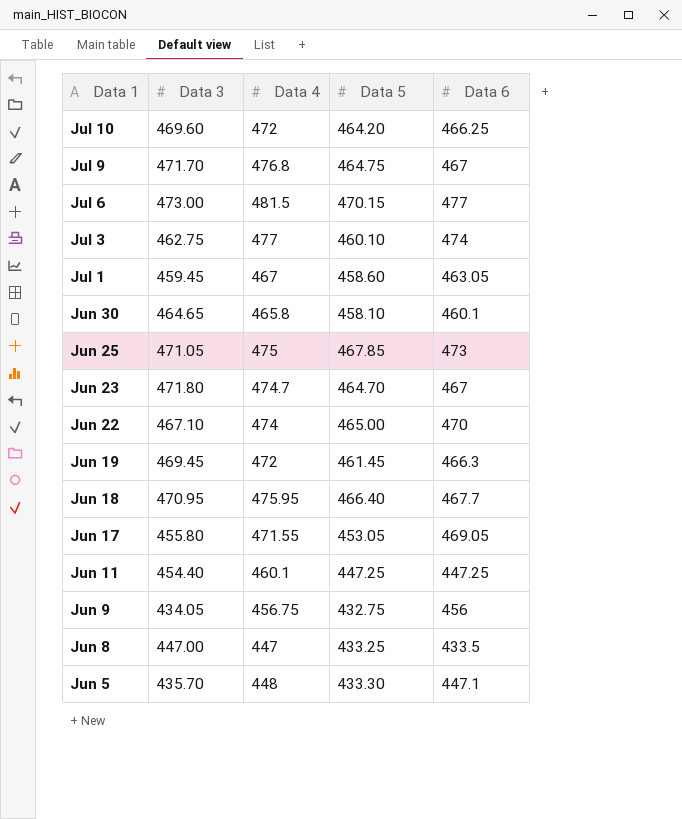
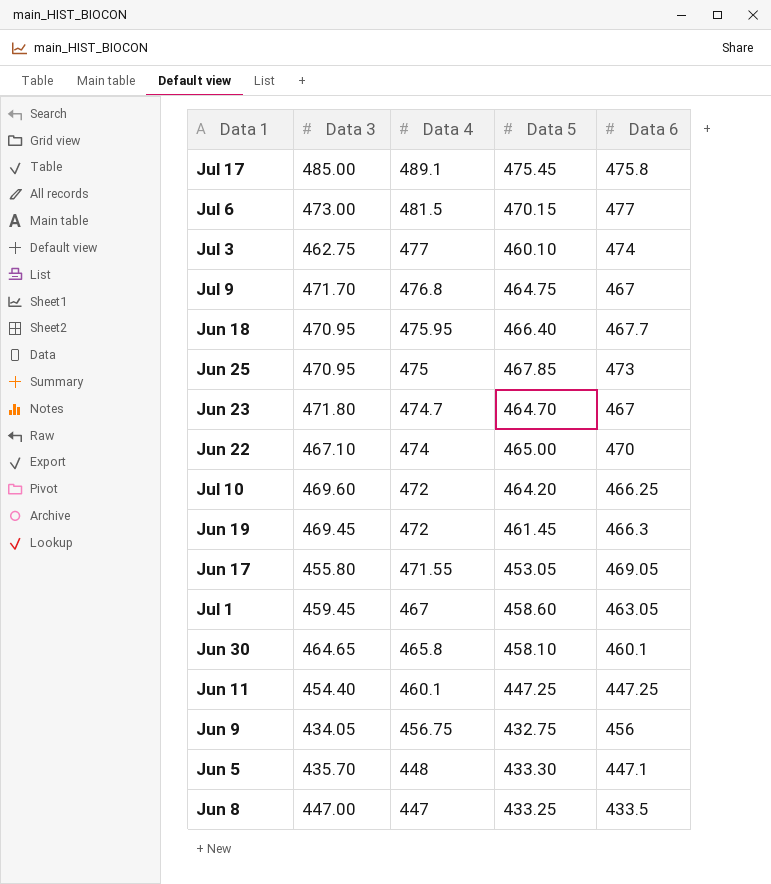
row order: Data 1 descending -> Data 4 descending
row Jul 17: none -> 485.00 | 489.1 | 475.45 | 475.8
Jun 25 | Data 3: 471.05 -> 470.95

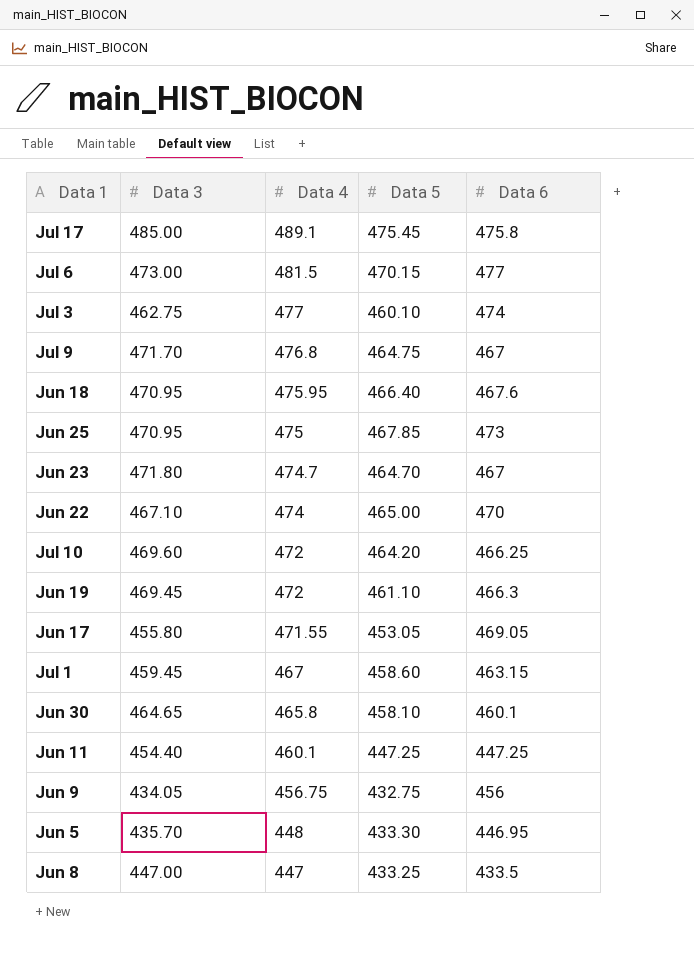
Jun 18 | Data 6: 467.7 -> 467.6
Jun 19 | Data 5: 461.45 -> 461.10
Jul 1 | Data 6: 463.05 -> 463.15
Jun 5 | Data 6: 447.1 -> 446.95

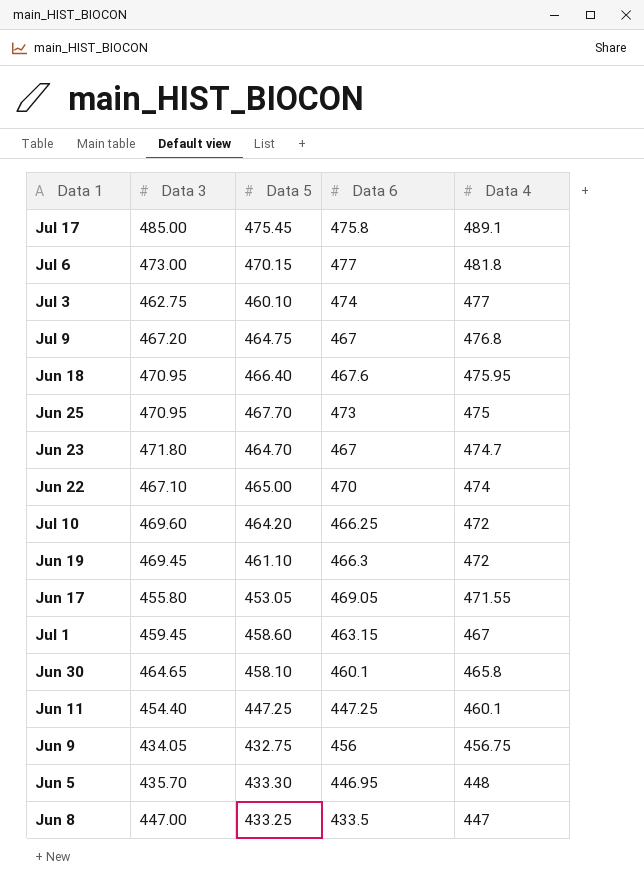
column Data 4 | position: 3 -> 5
Jul 6 | Data 4: 481.5 -> 481.8
Jul 9 | Data 3: 471.70 -> 467.20
Jun 25 | Data 5: 467.85 -> 467.70

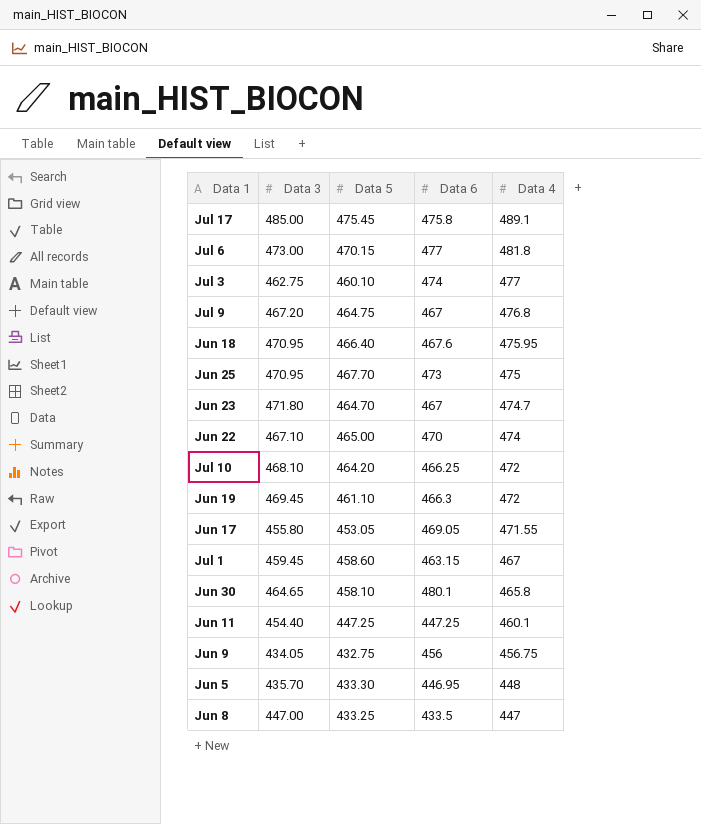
Jul 10 | Data 3: 469.60 -> 468.10
Jun 30 | Data 6: 460.1 -> 480.1

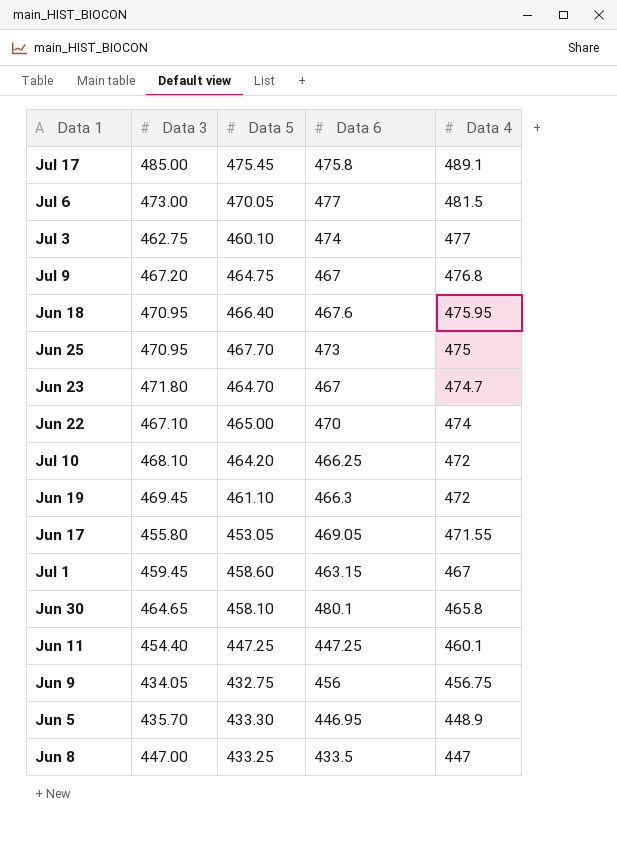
Jul 6 | Data 5: 470.15 -> 470.05
Jul 6 | Data 4: 481.8 -> 481.5
Jun 5 | Data 4: 448 -> 448.9

